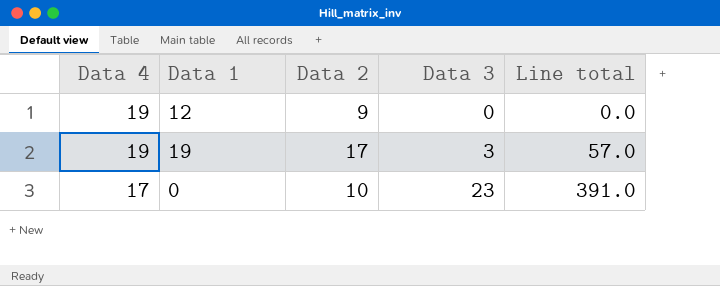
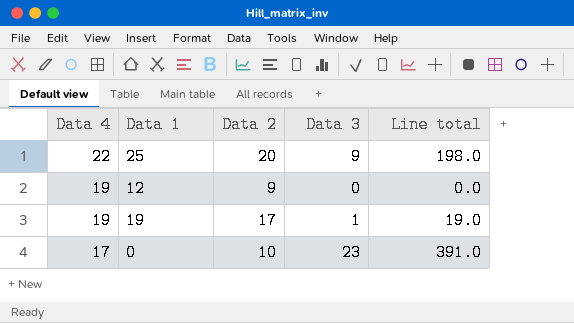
row 25: none -> 22 | 20 | 9 | 198.0
19 | Data 3: 3 -> 1
19 | Line total: 57.0 -> 19.0

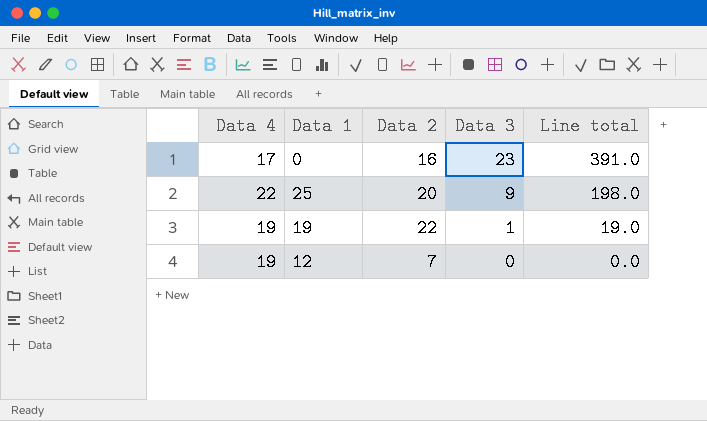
row order: Data 4 descending -> Data 3 descending
0 | Data 2: 10 -> 16
19 | Data 2: 17 -> 22
12 | Data 2: 9 -> 7

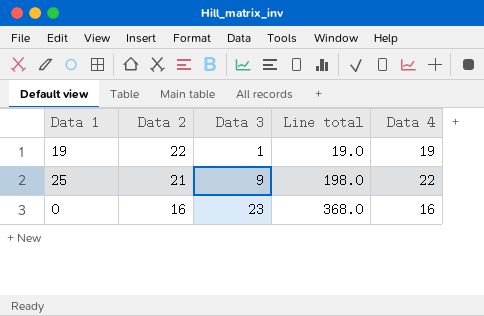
row order: Data 3 descending -> Data 2 descending
column Data 4 | position: 1 -> 5
row 12: 19 | 7 | 0 | 0.0 -> none
25 | Data 2: 20 -> 21
0 | Line total: 391.0 -> 368.0
0 | Data 4: 17 -> 16

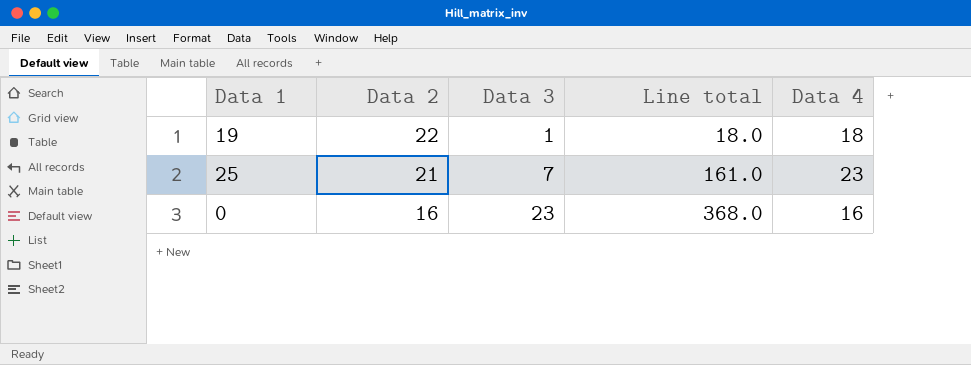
19 | Line total: 19.0 -> 18.0
19 | Data 4: 19 -> 18
25 | Data 3: 9 -> 7
25 | Line total: 198.0 -> 161.0
25 | Data 4: 22 -> 23

